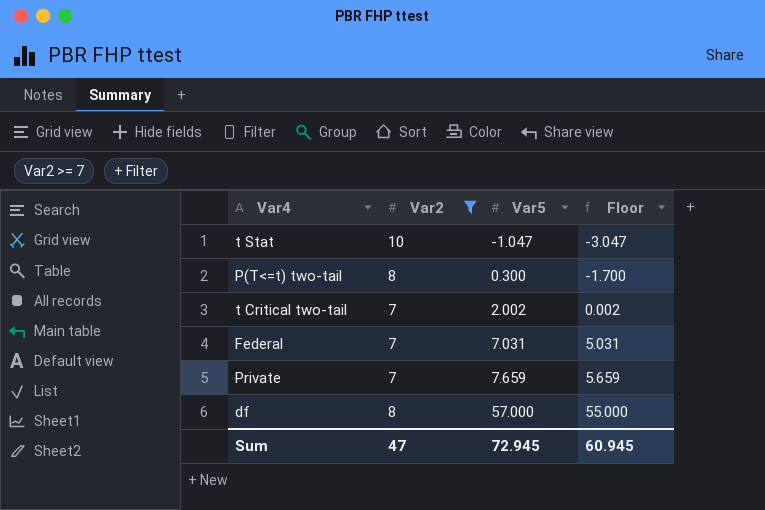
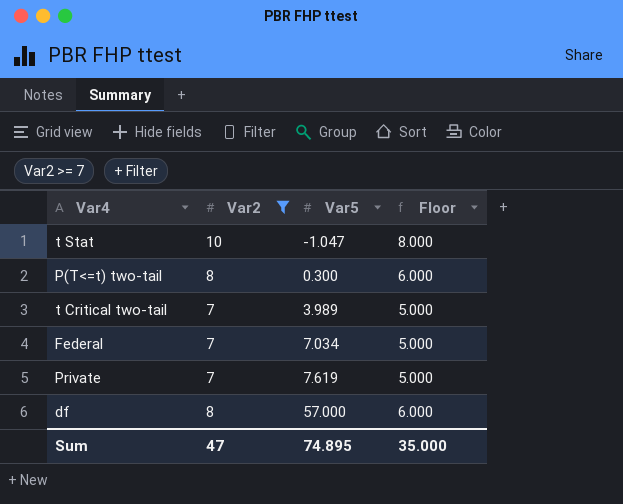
column Floor | formula: [Var5] - 2 -> [Var2] - 2
t Critical two-tail | Var5: 2.002 -> 3.989
Federal | Var5: 7.031 -> 7.034
Private | Var5: 7.659 -> 7.619
Sum | Var5: 72.945 -> 74.895
Sum | Floor: 60.945 -> 35.000

